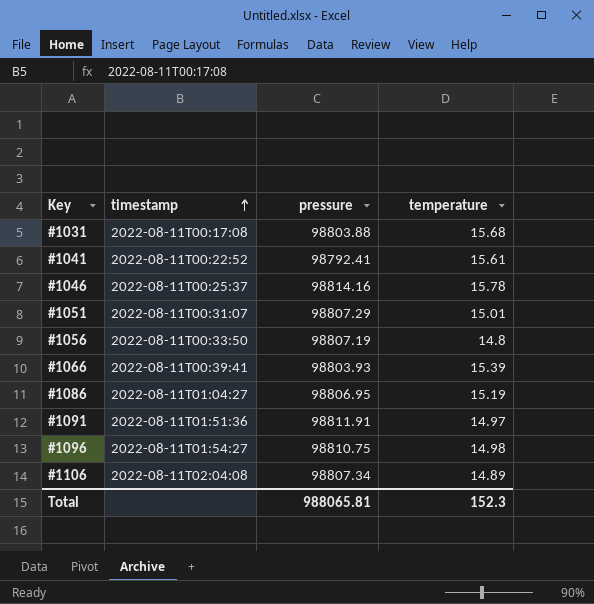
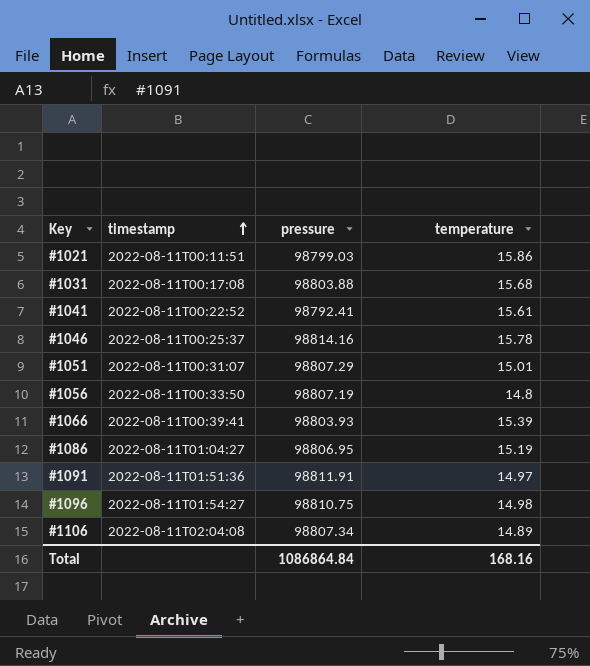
row #1021: none -> 2022-08-11T00:11:51 | 98799.03 | 15.86
Total | pressure: 988065.81 -> 1086864.84
Total | temperature: 152.3 -> 168.16

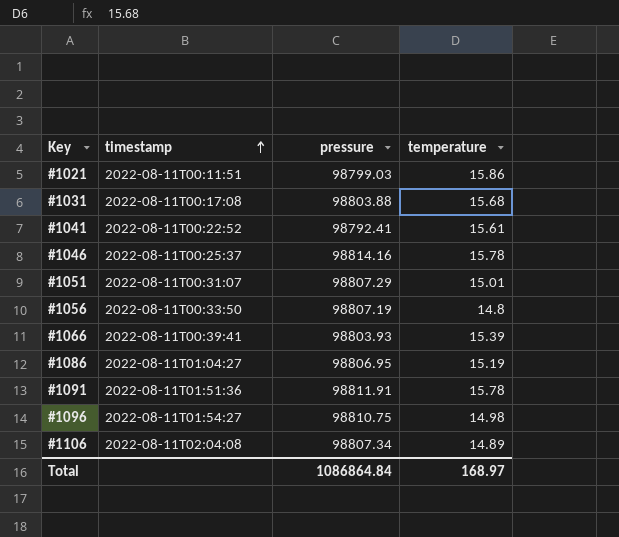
#1091 | temperature: 14.97 -> 15.78
Total | temperature: 168.16 -> 168.97

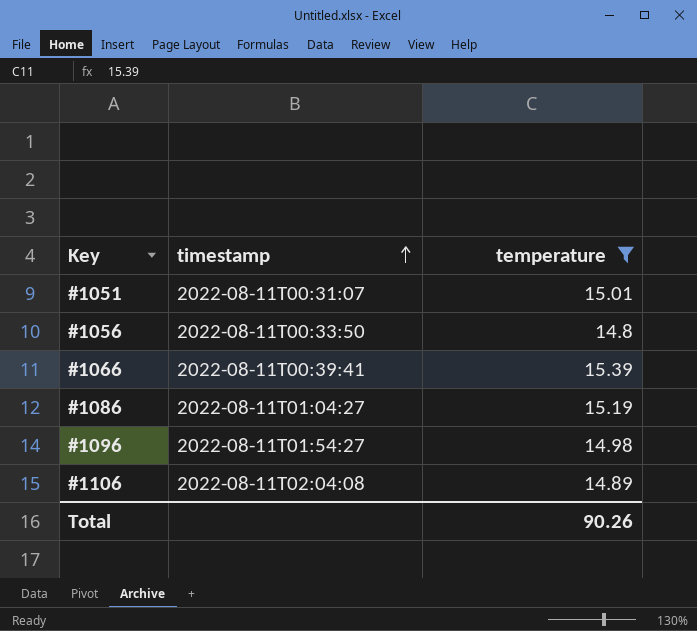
filter: none -> temperature <= 15.39
column pressure | position: 3 -> none
Total | temperature: 168.97 -> 90.26

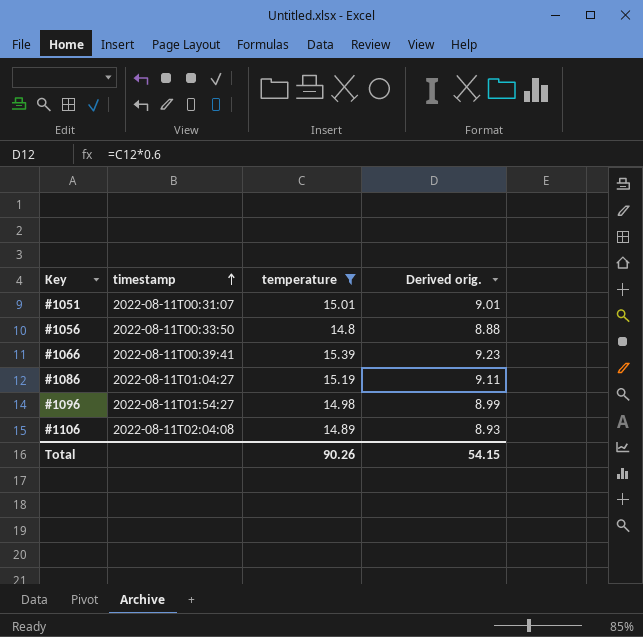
column Derived orig. | formula: none -> [temperature] * 0.6

